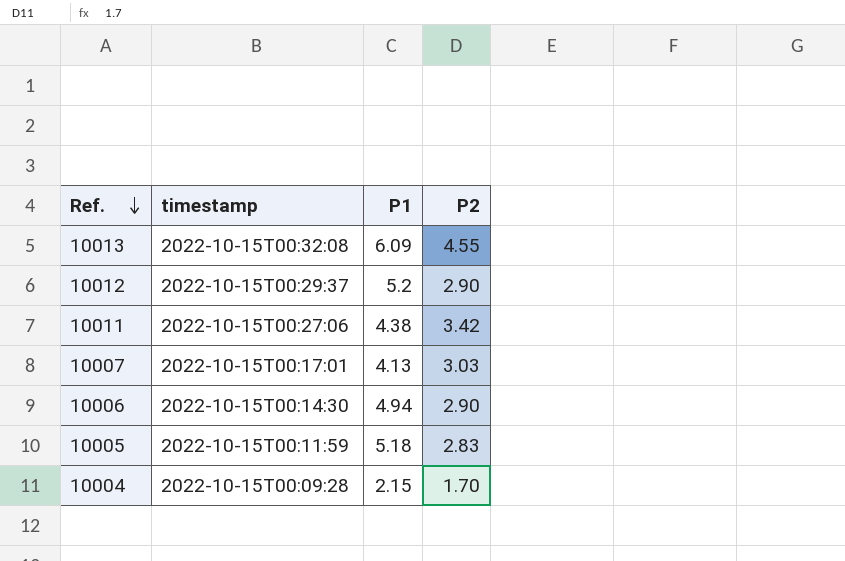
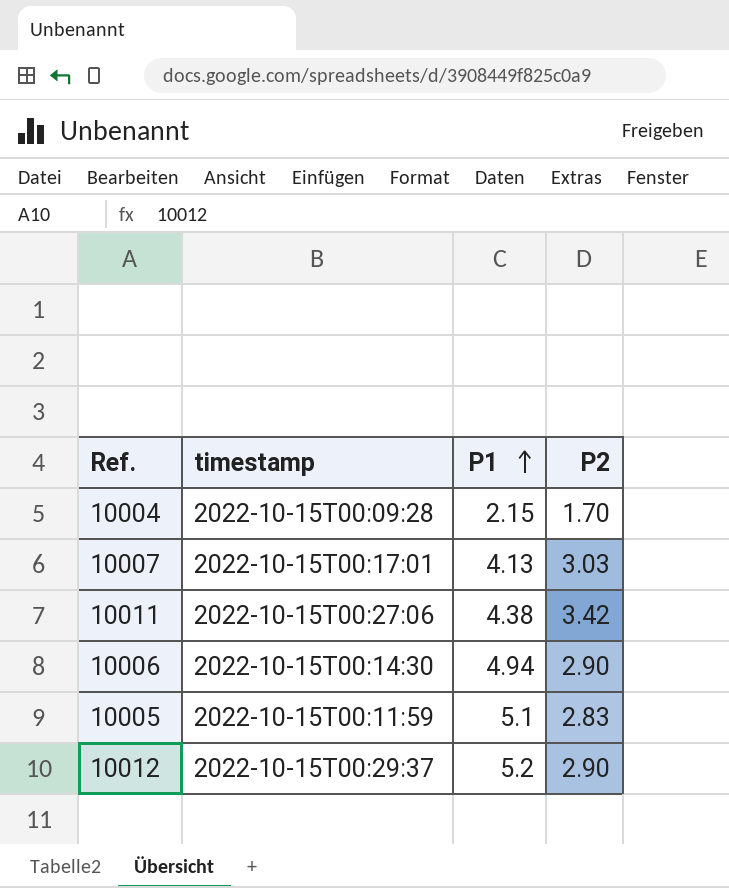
row order: Ref. descending -> P1 ascending
row 10013: 2022-10-15T00:32:08 | 6.09 | 4.55 -> none
10005 | P1: 5.18 -> 5.1

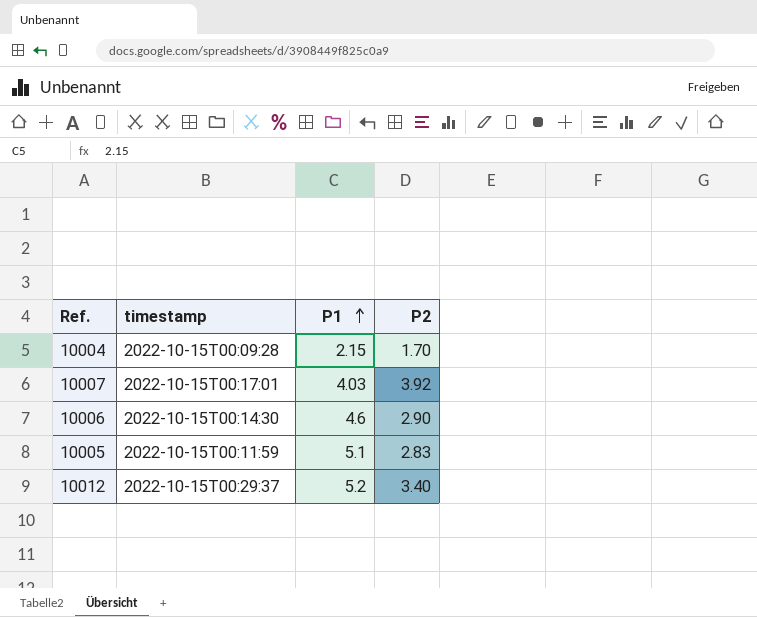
row 10011: 2022-10-15T00:27:06 | 4.38 | 3.42 -> none
10007 | P1: 4.13 -> 4.03
10007 | P2: 3.03 -> 3.92
10006 | P1: 4.94 -> 4.6
10012 | P2: 2.90 -> 3.40

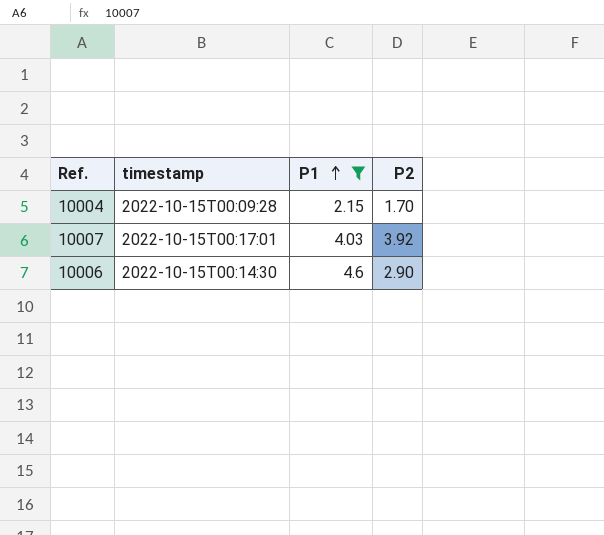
filter: none -> P1 <= 4.6

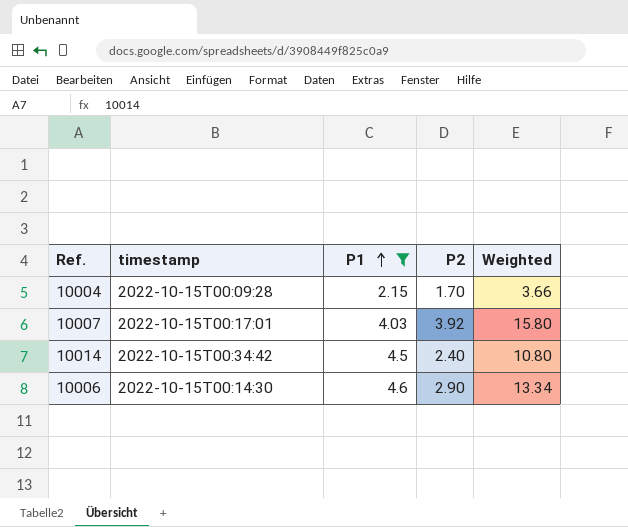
column Weighted | formula: none -> [P1] * [P2]
row 10014: none -> 2022-10-15T00:34:42 | 4.5 | 2.40 | 10.80

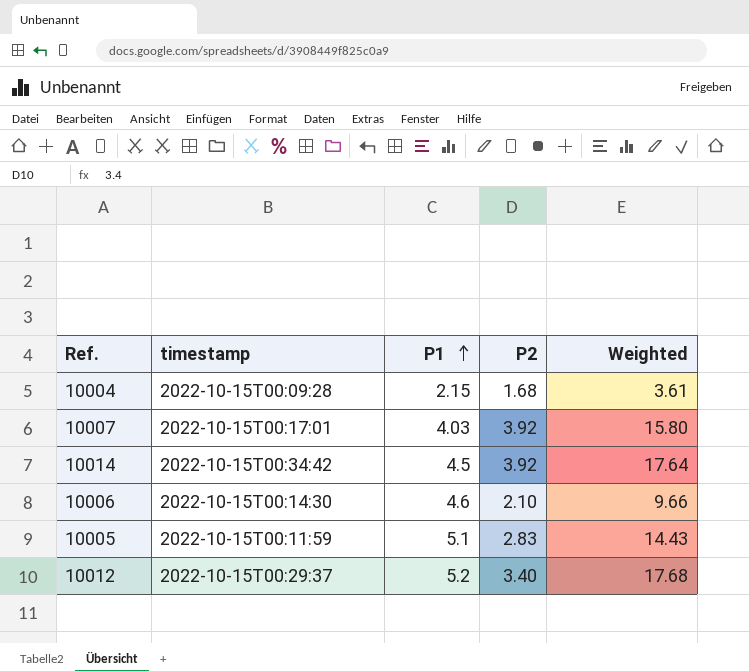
filter: P1 <= 4.6 -> none
10004 | P2: 1.70 -> 1.68
10004 | Weighted: 3.66 -> 3.61
10014 | P2: 2.40 -> 3.92
10014 | Weighted: 10.80 -> 17.64
10006 | P2: 2.90 -> 2.10
10006 | Weighted: 13.34 -> 9.66

